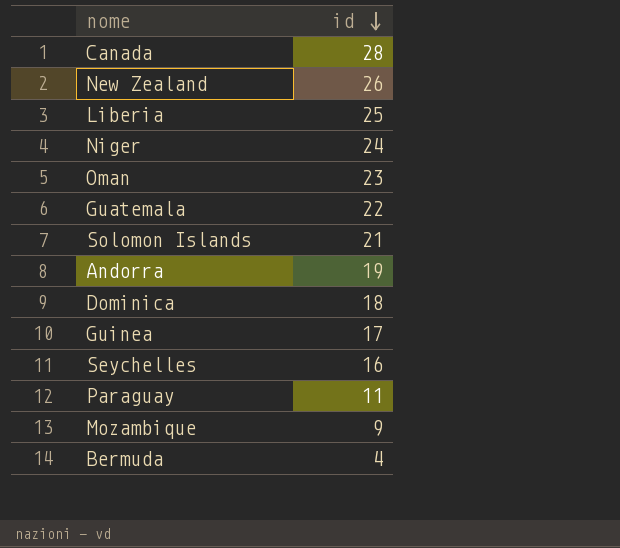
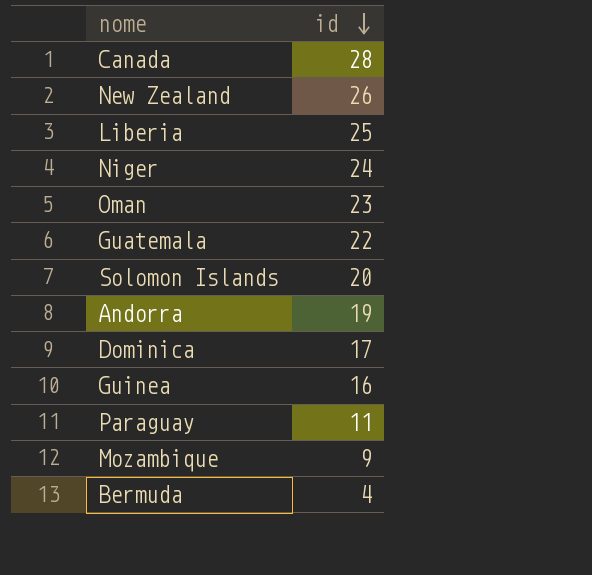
row Seychelles: 16 -> none
Solomon Islands | id: 21 -> 20
Dominica | id: 18 -> 17
Guinea | id: 17 -> 16

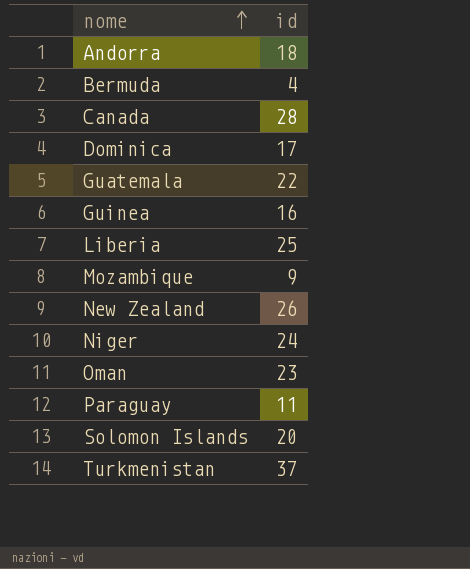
row order: id descending -> nome ascending
Andorra | id: 19 -> 18
row Turkmenistan: none -> 37

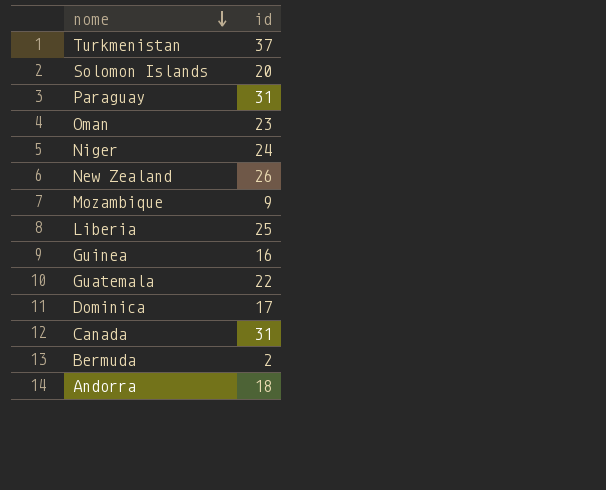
row order: nome ascending -> nome descending
Paraguay | id: 11 -> 31
Canada | id: 28 -> 31
Bermuda | id: 4 -> 2

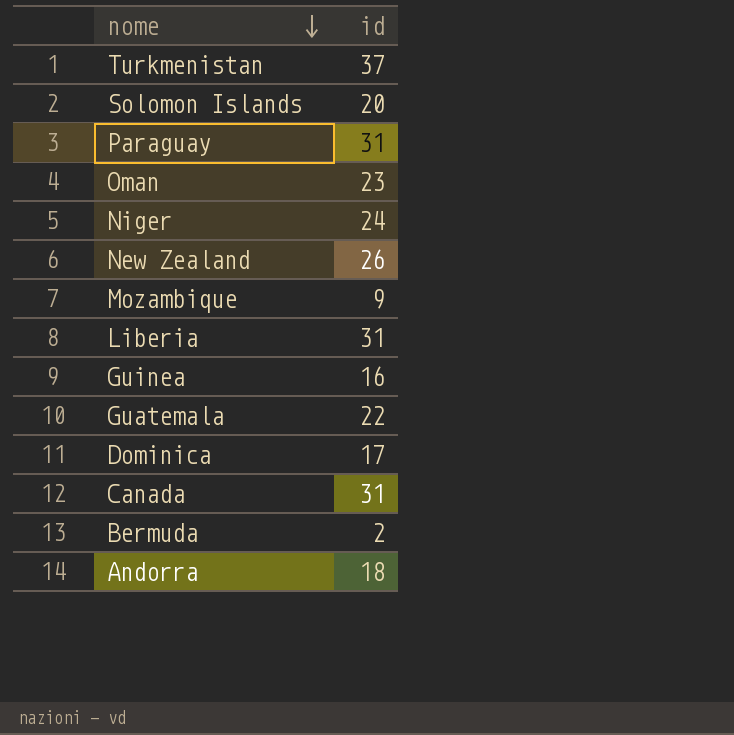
Liberia | id: 25 -> 31

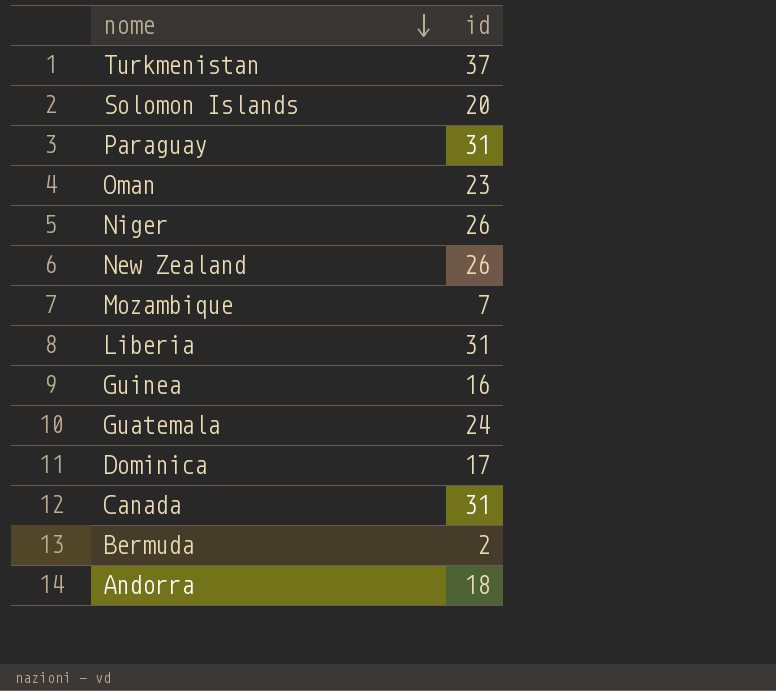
Niger | id: 24 -> 26
Mozambique | id: 9 -> 7
Guatemala | id: 22 -> 24

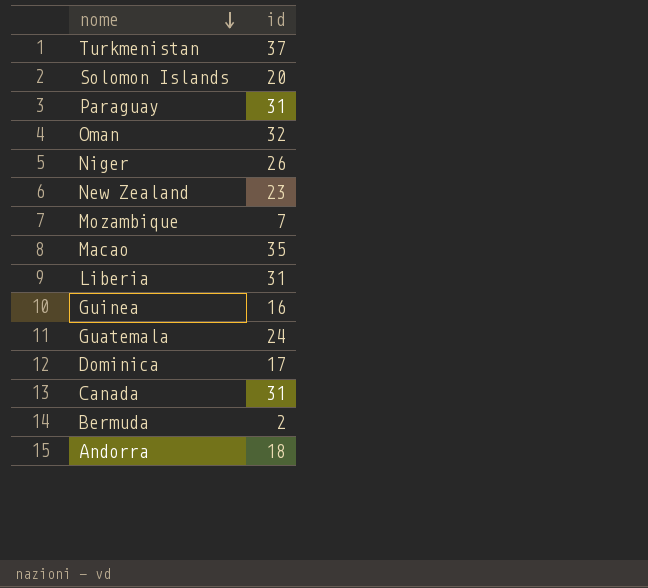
Oman | id: 23 -> 32
New Zealand | id: 26 -> 23
row Macao: none -> 35

